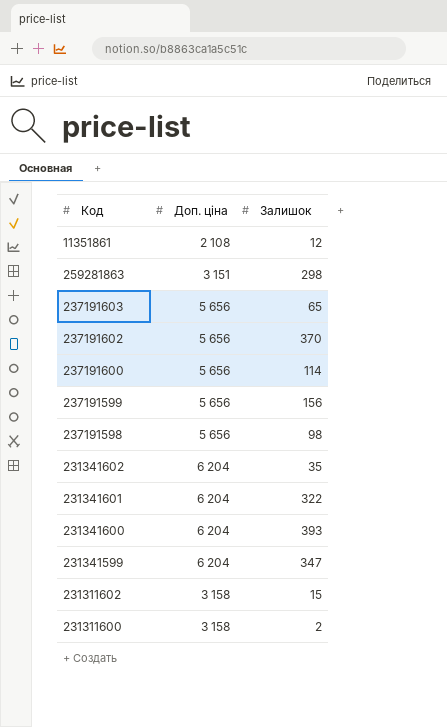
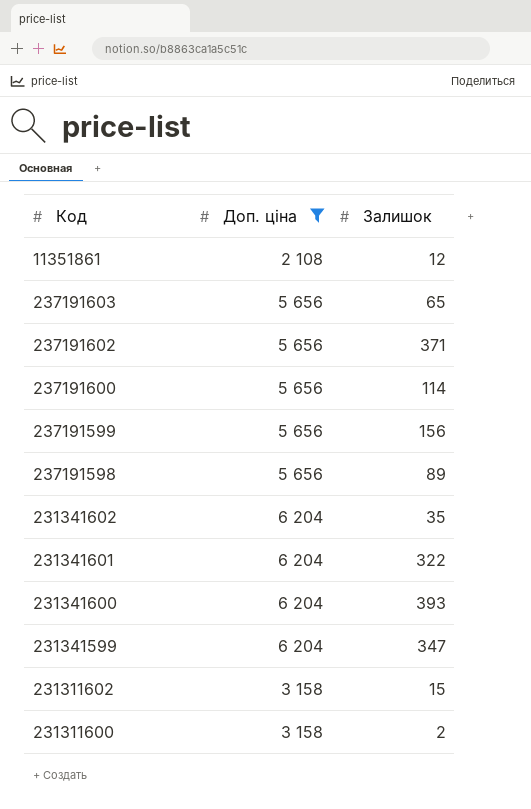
filter: none -> Доп. ціна != 3 151
237191602 | Залишок: 370 -> 371
237191598 | Залишок: 98 -> 89

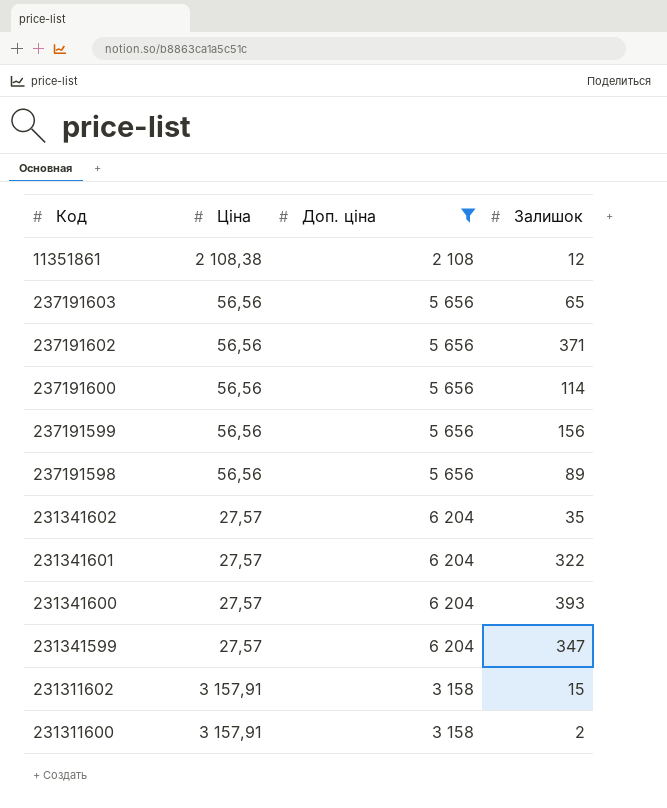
column Ціна | position: none -> 2

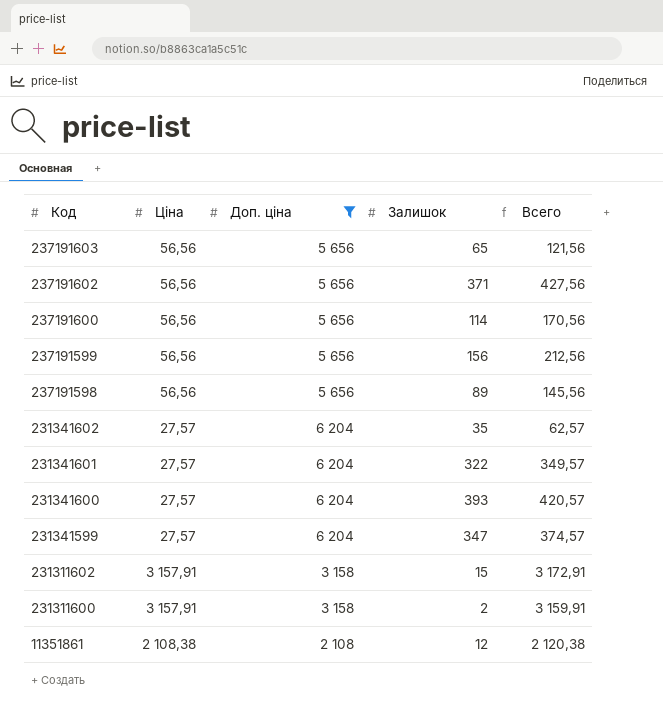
row order: none -> Код descending
column Всего | formula: none -> [Ціна] + [Залишок]

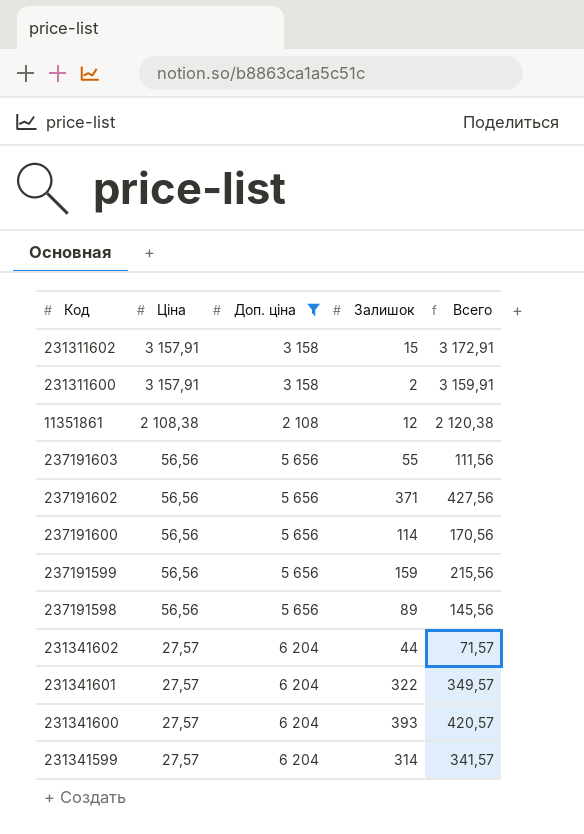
row order: Код descending -> Ціна descending
237191603 | Залишок: 65 -> 55
237191603 | Всего: 121,56 -> 111,56
237191599 | Залишок: 156 -> 159
237191599 | Всего: 212,56 -> 215,56
231341602 | Залишок: 35 -> 44
231341602 | Всего: 62,57 -> 71,57
231341599 | Залишок: 347 -> 314
231341599 | Всего: 374,57 -> 341,57

